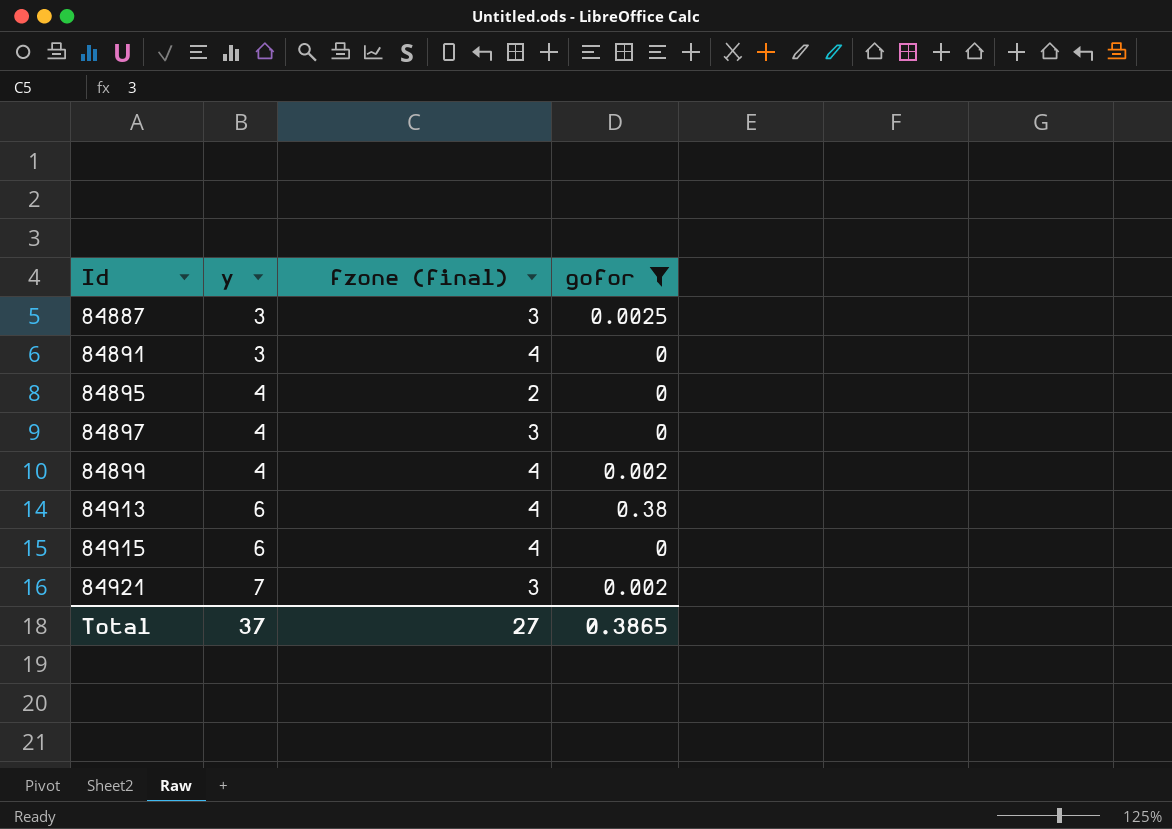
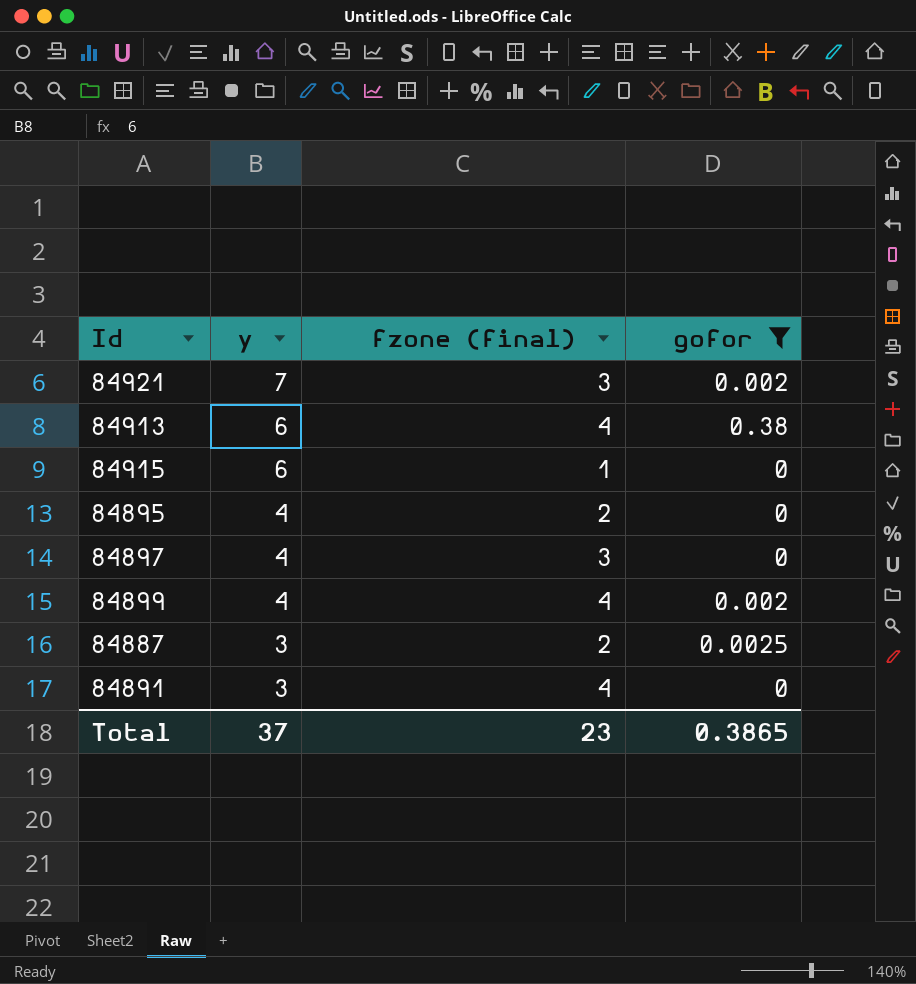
row order: Id ascending -> y descending
84915 | fzone (final): 4 -> 1
84887 | fzone (final): 3 -> 2
Total | fzone (final): 27 -> 23

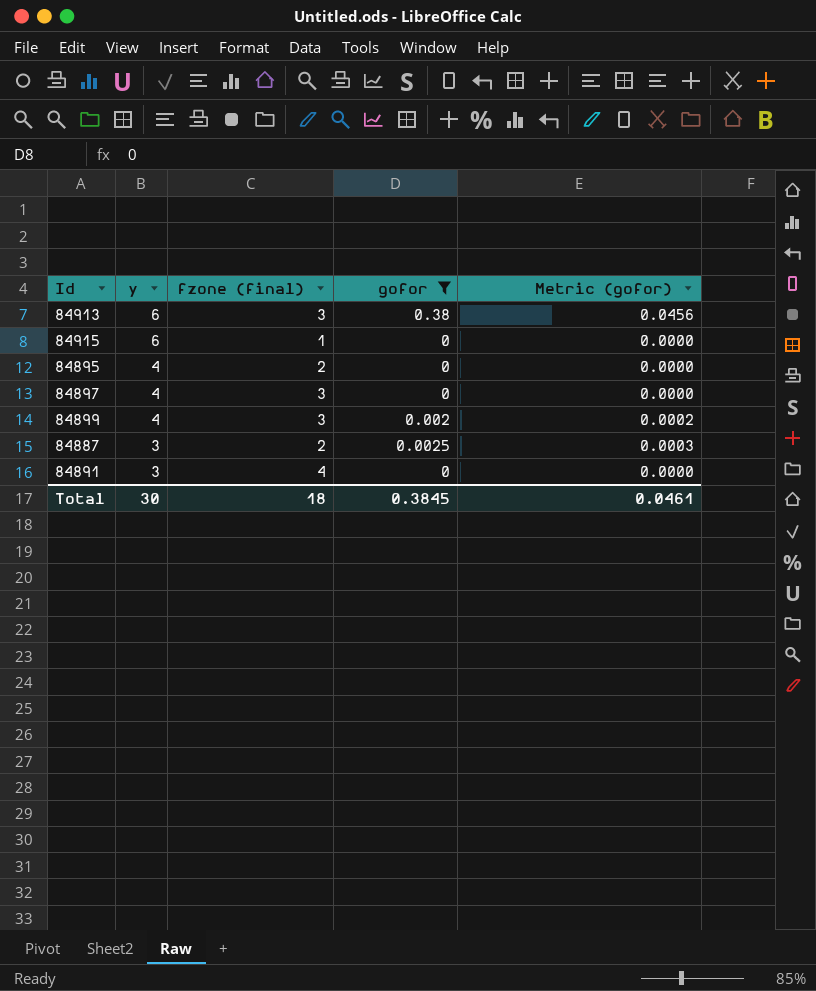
column Metric (gofor) | formula: none -> [gofor] * 0.12
row 84921: 7 | 3 | 0.002 -> none
84913 | fzone (final): 4 -> 3
84899 | fzone (final): 4 -> 3
Total | y: 37 -> 30
Total | fzone (final): 23 -> 18
Total | gofor: 0.3865 -> 0.3845

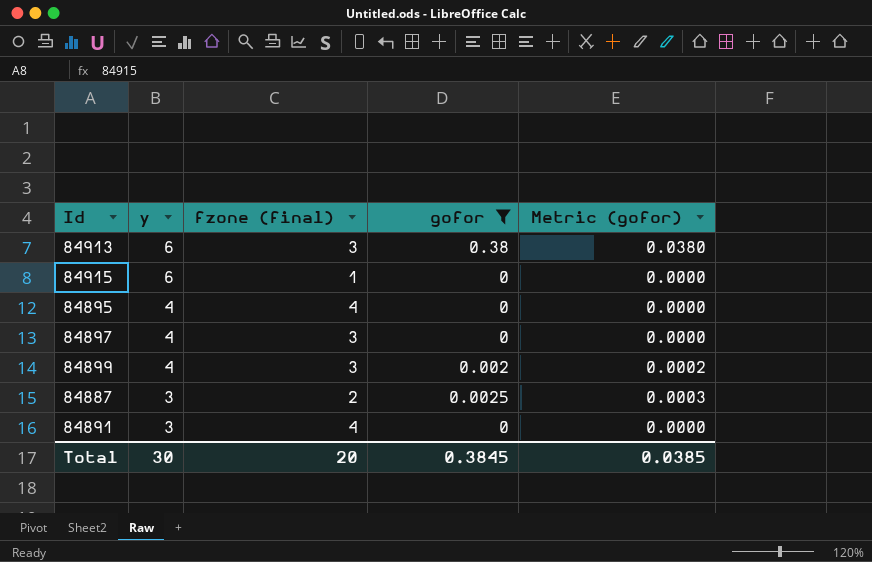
column Metric (gofor) | formula: [gofor] * 0.12 -> [gofor] * 0.1
84895 | fzone (final): 2 -> 4
Total | fzone (final): 18 -> 20
Total | Metric (gofor): 0.0461 -> 0.0385

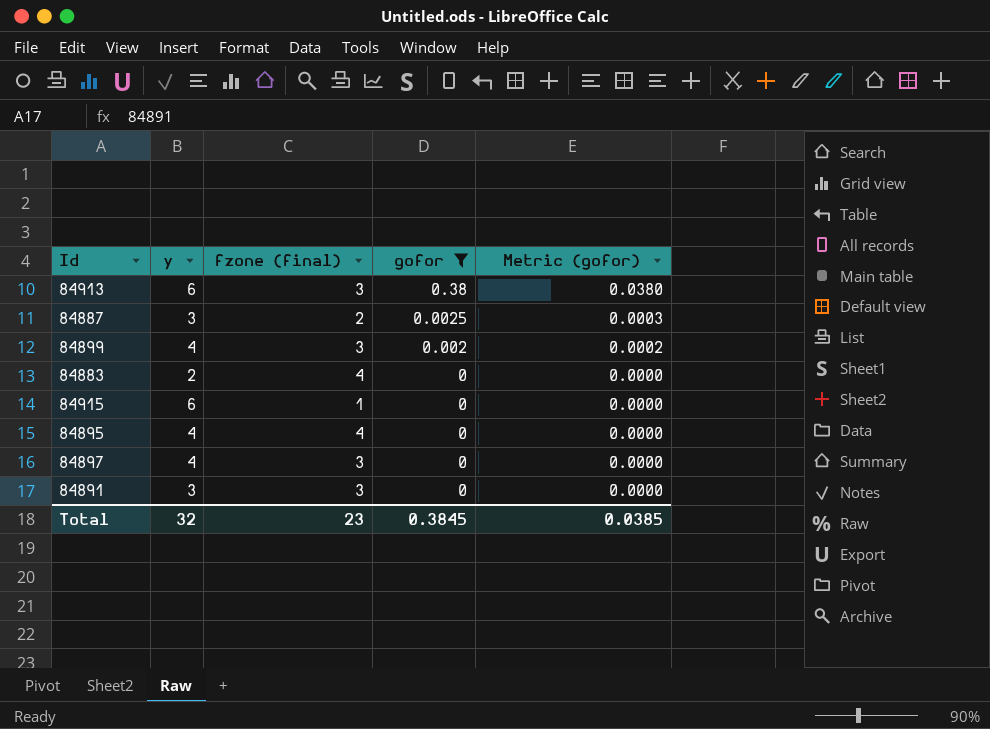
row order: y descending -> gofor descending
row 84883: none -> 2 | 4 | 0 | 0.0000
84891 | fzone (final): 4 -> 3
Total | y: 30 -> 32
Total | fzone (final): 20 -> 23

